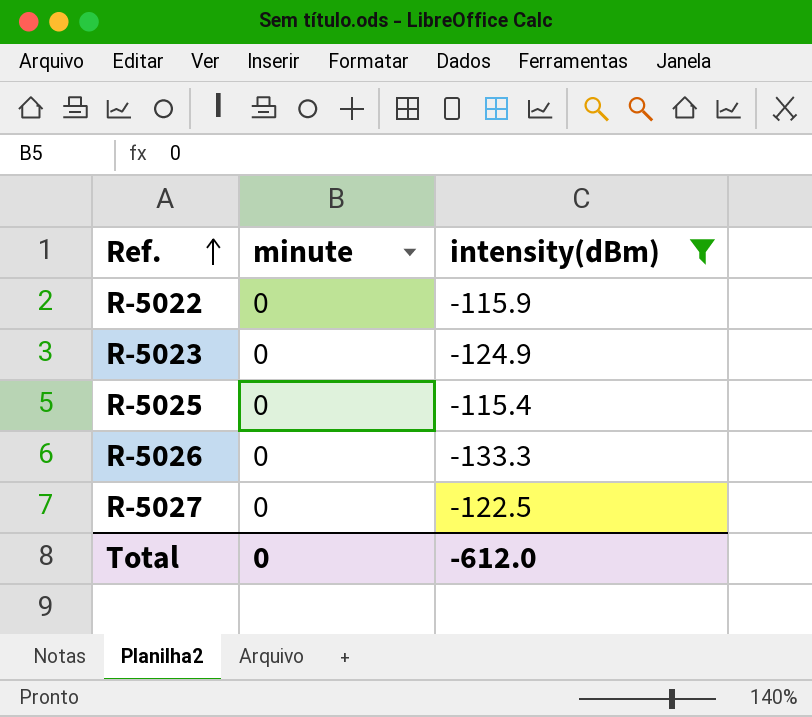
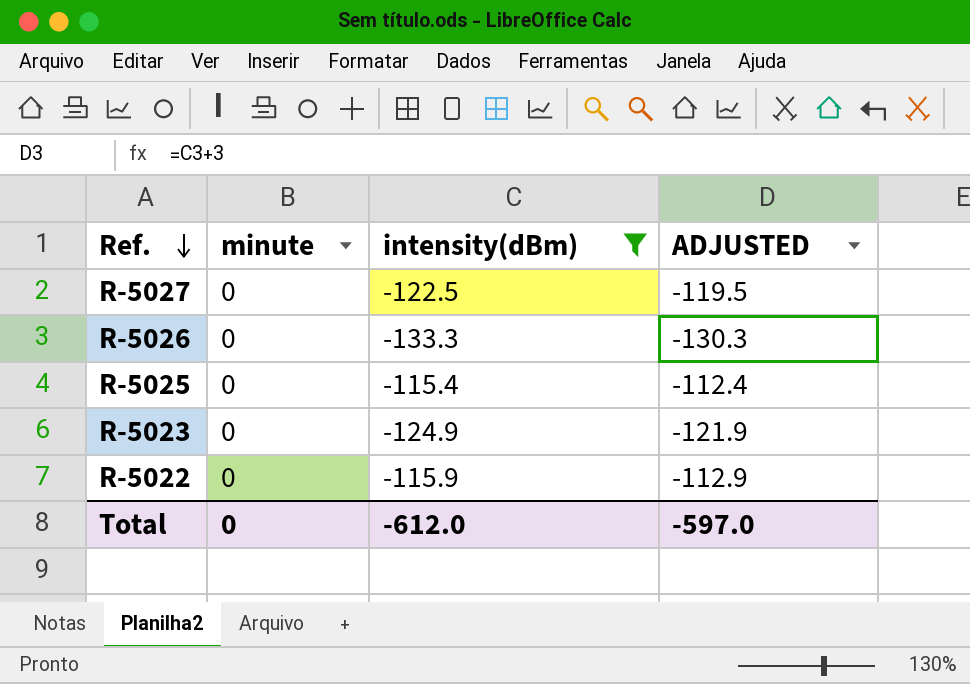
row order: Ref. ascending -> Ref. descending
column ADJUSTED | formula: none -> [intensity(dBm)] + 3

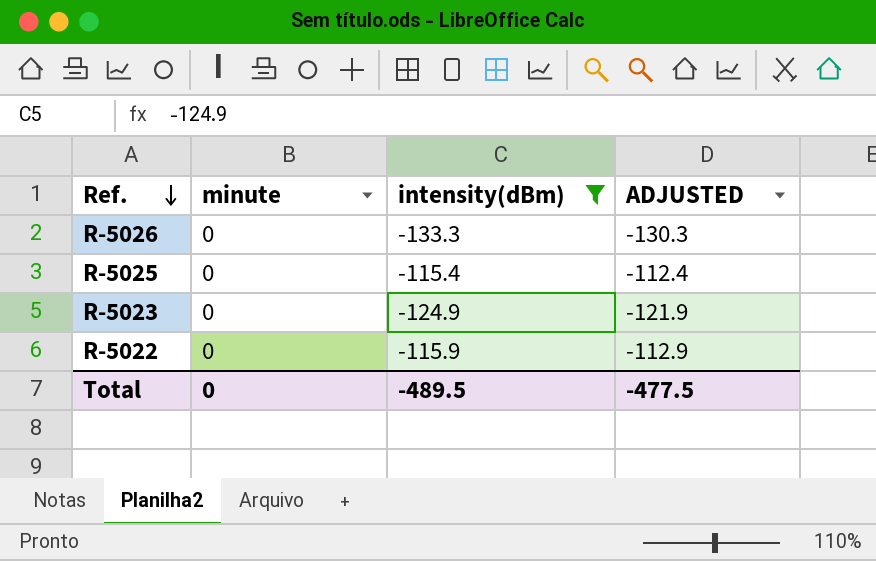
row R-5027: 0 | -122.5 | -119.5 -> none
Total | intensity(dBm): -612.0 -> -489.5
Total | ADJUSTED: -597.0 -> -477.5

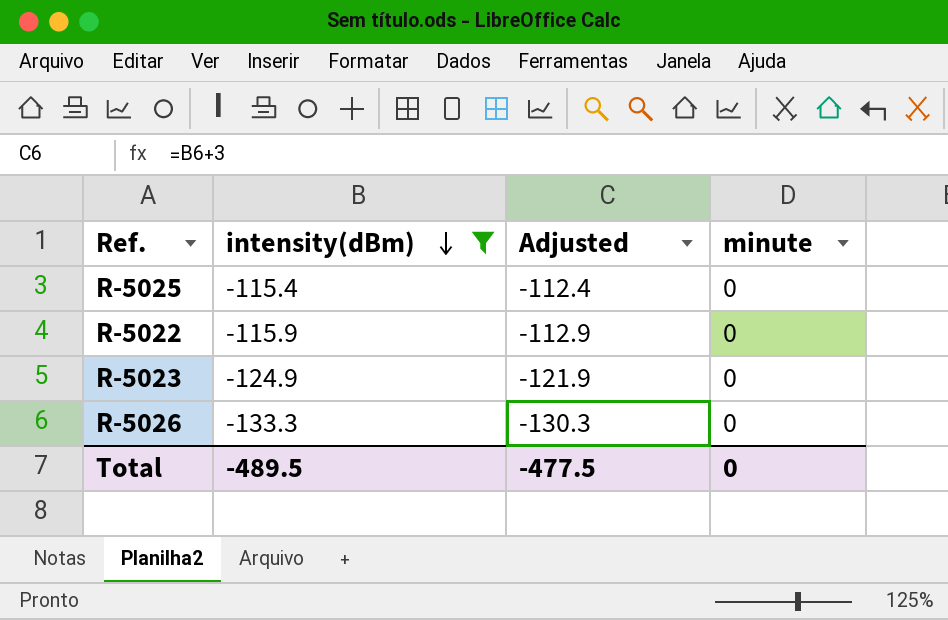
row order: Ref. descending -> intensity(dBm) descending
column name: ADJUSTED -> Adjusted
column minute | position: 2 -> 4

